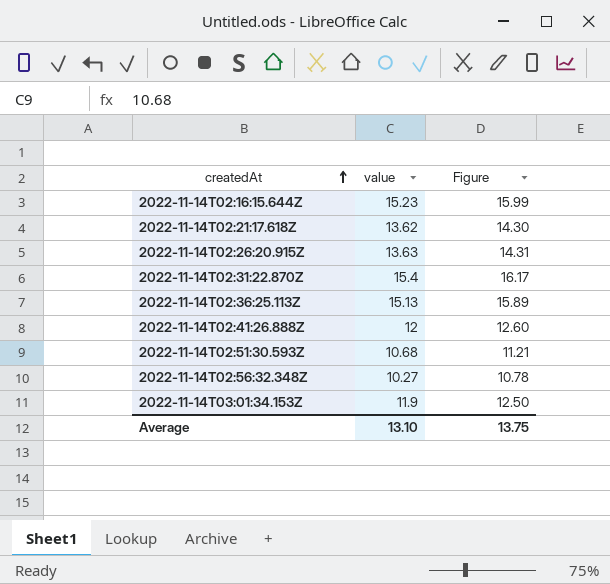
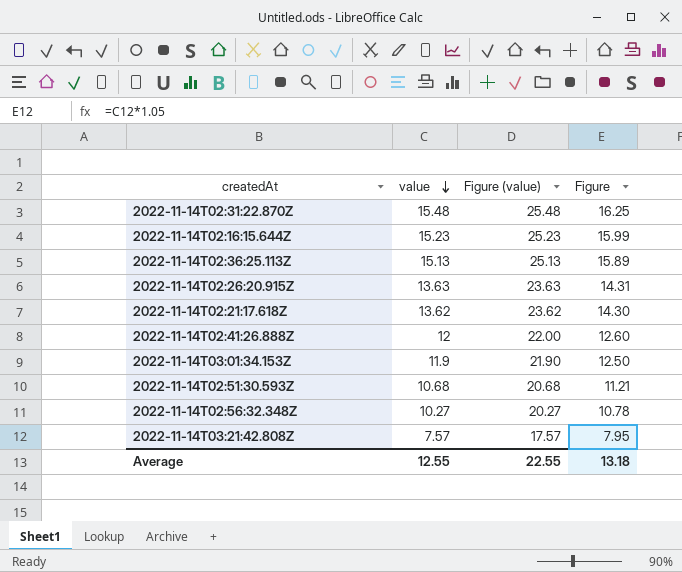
row order: createdAt ascending -> value descending
column Figure (value) | formula: none -> [value] + 10
2022-11-14T02:31:22.870Z | value: 15.4 -> 15.48
2022-11-14T02:31:22.870Z | Figure: 16.17 -> 16.25
row 2022-11-14T03:21:42.808Z: none -> 7.57 | 17.57 | 7.95
Average | value: 13.10 -> 12.55
Average | Figure: 13.75 -> 13.18

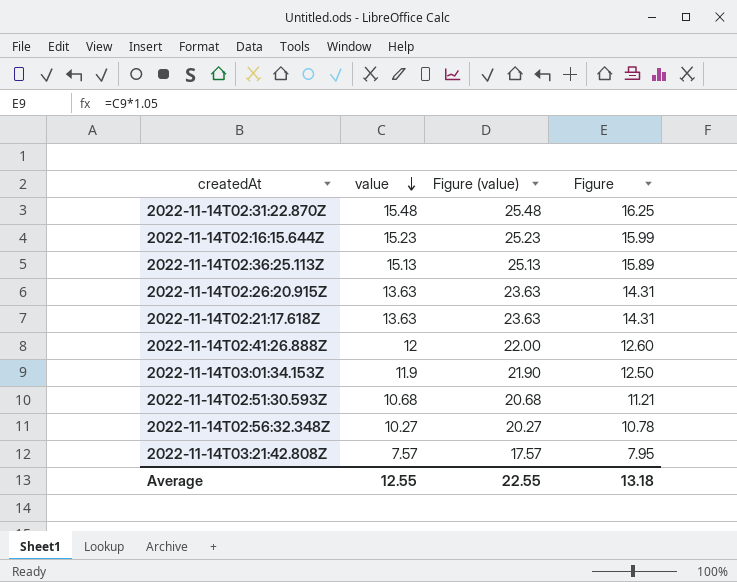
2022-11-14T02:21:17.618Z | value: 13.62 -> 13.63
2022-11-14T02:21:17.618Z | Figure (value): 23.62 -> 23.63
2022-11-14T02:21:17.618Z | Figure: 14.30 -> 14.31

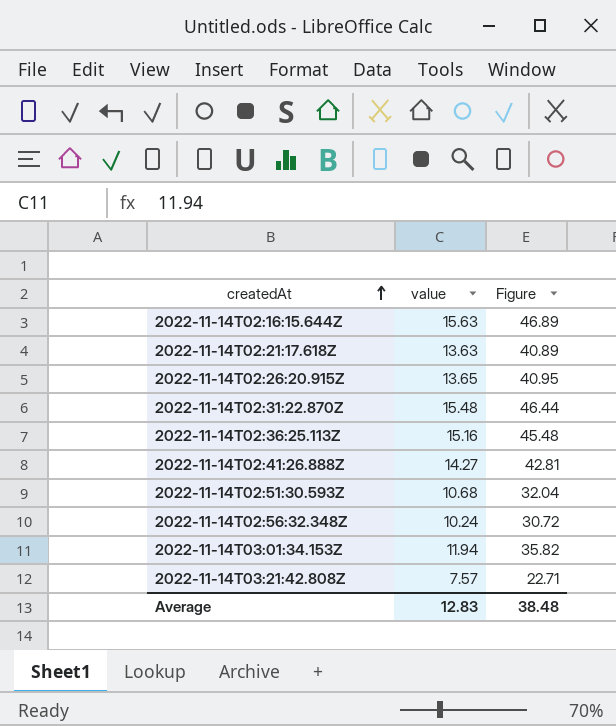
row order: value descending -> createdAt ascending
column Figure (value) | formula: [value] + 10 -> none
column Figure | formula: [value] * 1.05 -> [value] * 3
2022-11-14T02:16:15.644Z | value: 15.23 -> 15.63
2022-11-14T02:26:20.915Z | value: 13.63 -> 13.65
2022-11-14T02:36:25.113Z | value: 15.13 -> 15.16
2022-11-14T02:41:26.888Z | value: 12 -> 14.27
2022-11-14T02:56:32.348Z | value: 10.27 -> 10.24
2022-11-14T03:01:34.153Z | value: 11.9 -> 11.94
Average | value: 12.55 -> 12.83
Average | Figure: 13.18 -> 38.48

